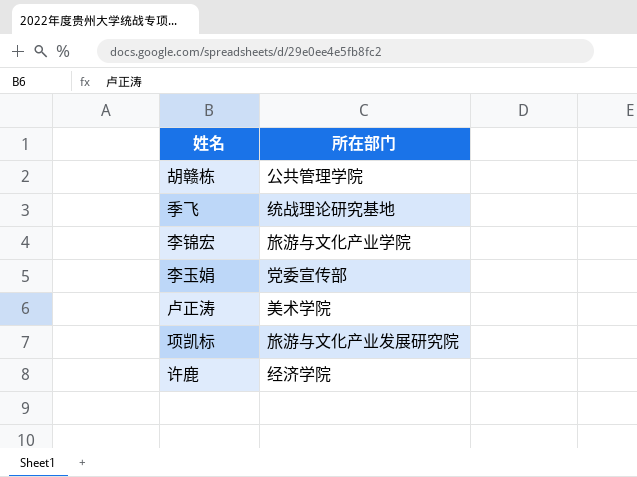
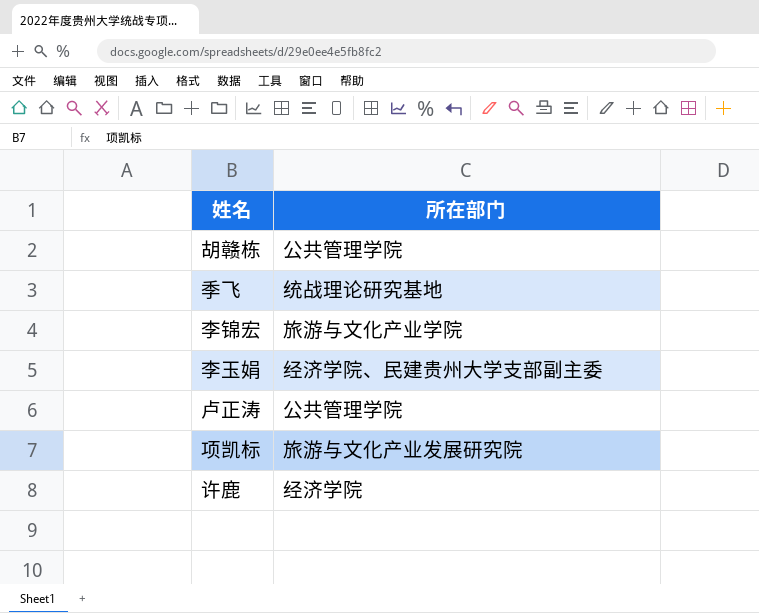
李玉娟 | 所在部门: 党委宣传部 -> 经济学院、民建贵州大学支部副主委
卢正涛 | 所在部门: 美术学院 -> 公共管理学院

